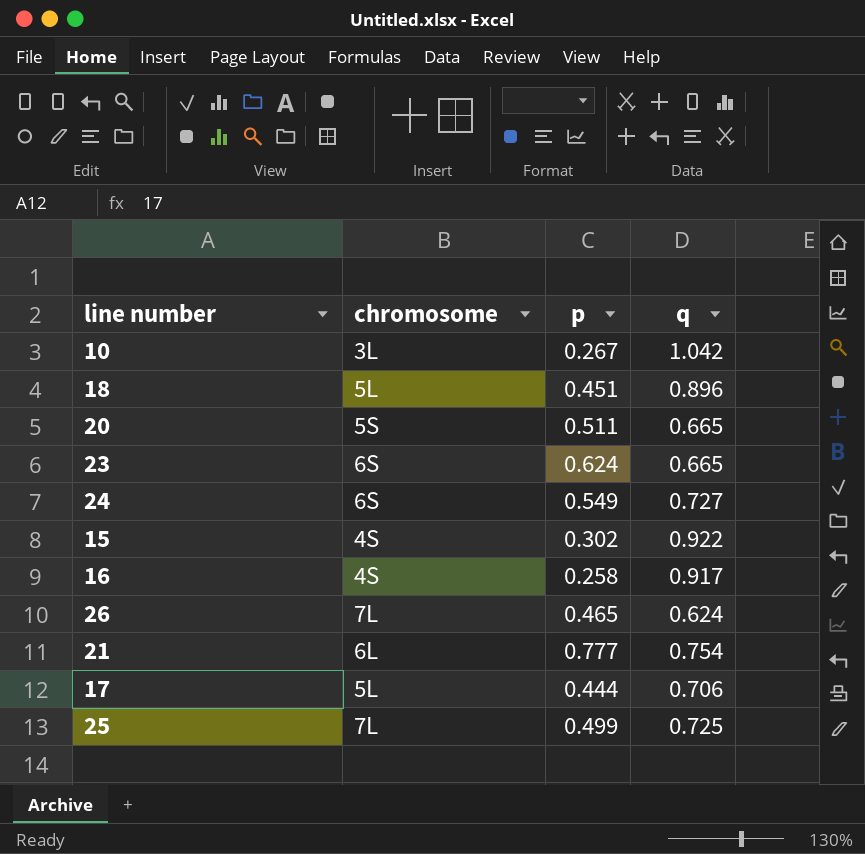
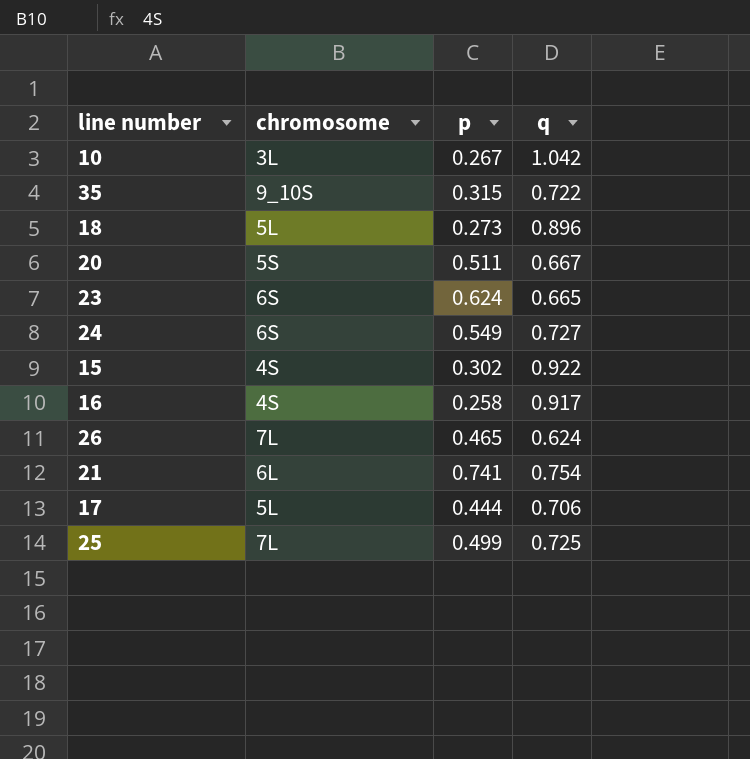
row 35: none -> 9_10S | 0.315 | 0.722
18 | p: 0.451 -> 0.273
20 | q: 0.665 -> 0.667
21 | p: 0.777 -> 0.741

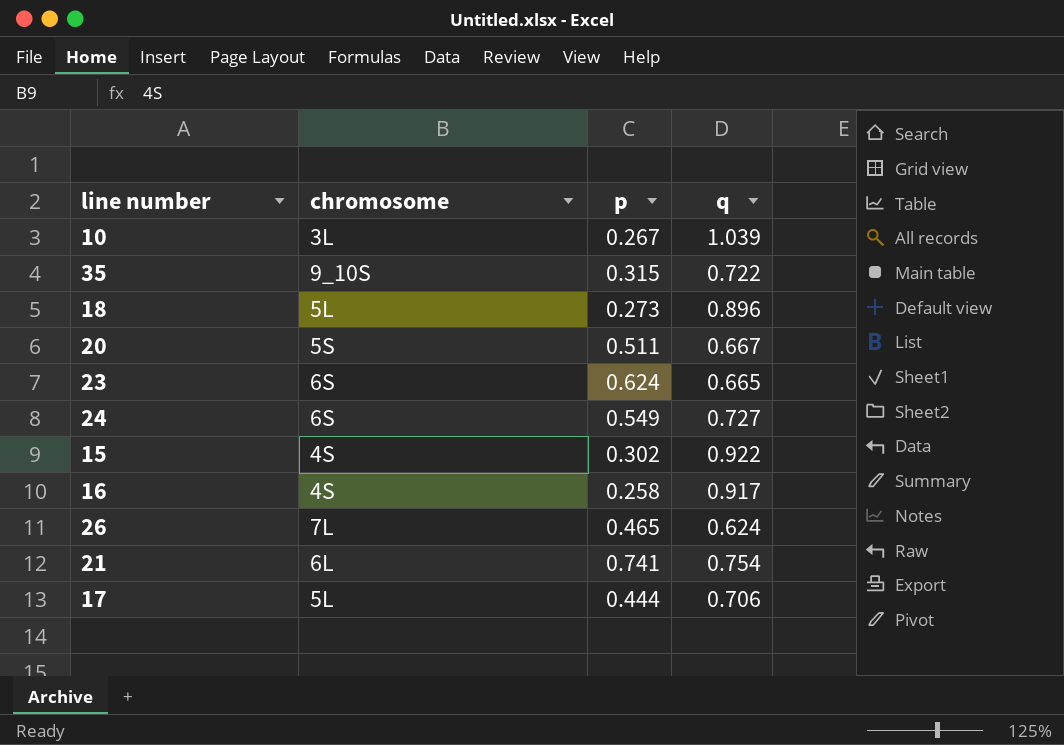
row 25: 7L | 0.499 | 0.725 -> none
10 | q: 1.042 -> 1.039

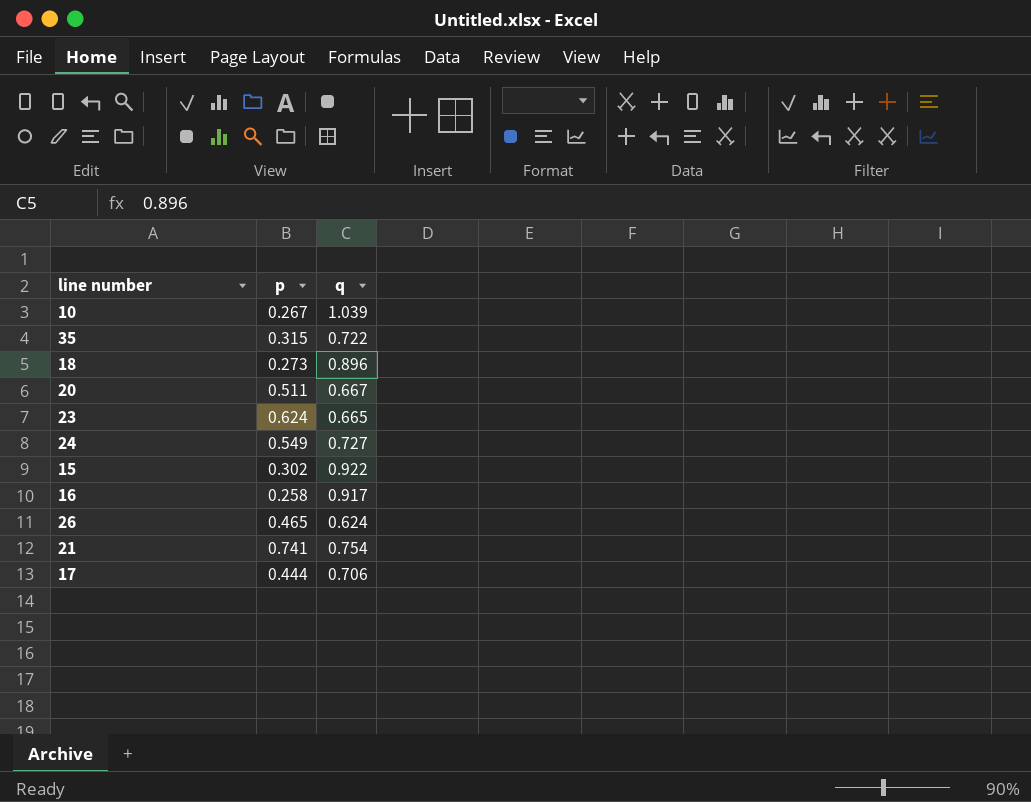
column chromosome | position: 2 -> none

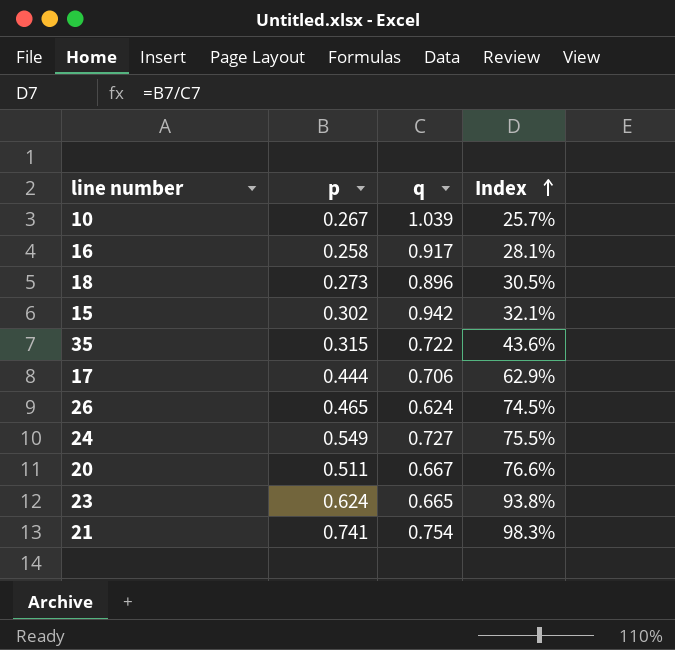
row order: none -> Index ascending
column Index | formula: none -> [p] / [q]
15 | q: 0.922 -> 0.942

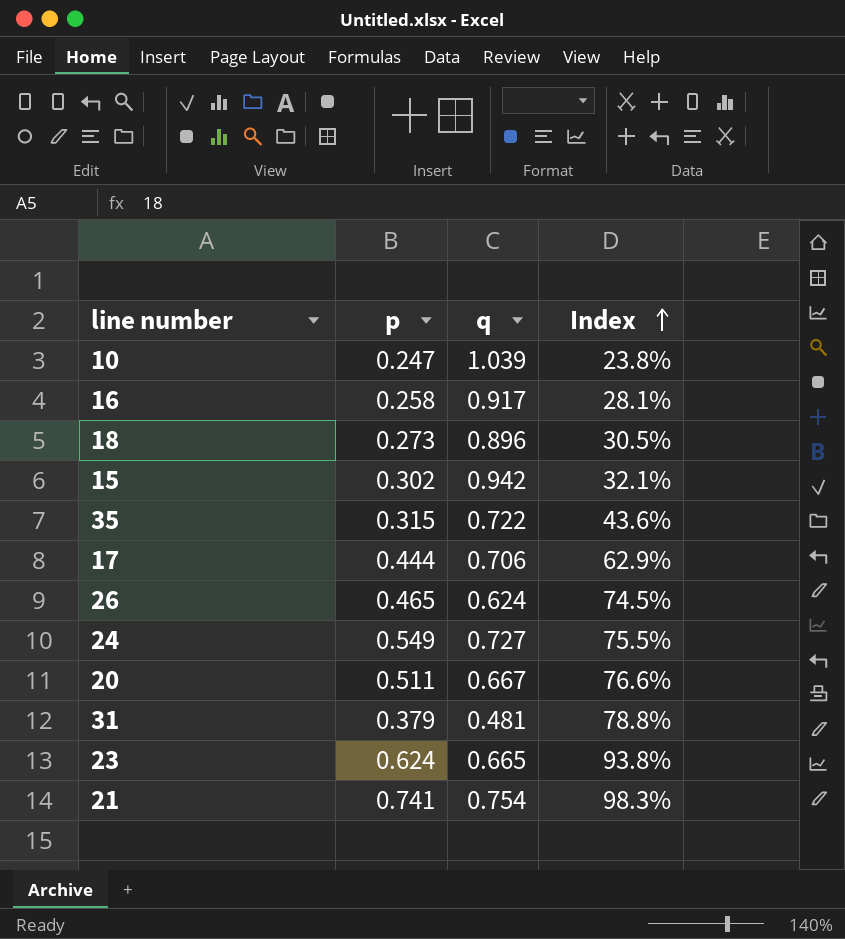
10 | p: 0.267 -> 0.247
10 | Index: 25.7% -> 23.8%
row 31: none -> 0.379 | 0.481 | 78.8%

